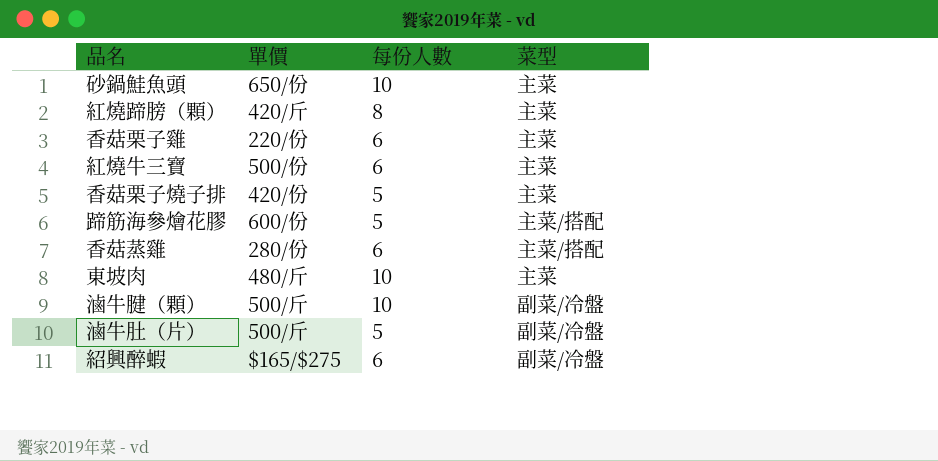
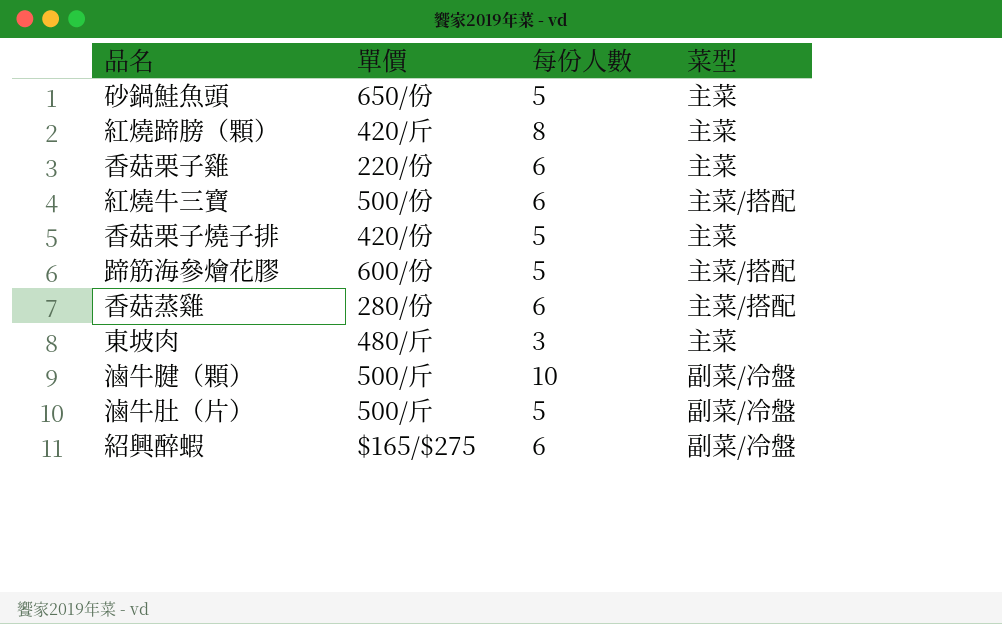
砂鍋鮭魚頭 | 每份人數: 10 -> 5
紅燒牛三寶 | 菜型: 主菜 -> 主菜/搭配
東坡肉 | 每份人數: 10 -> 3

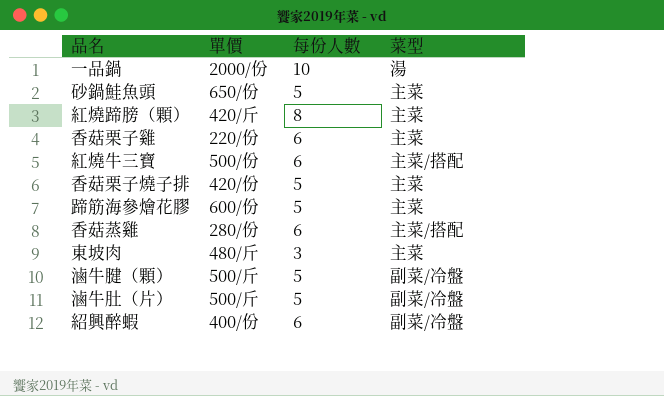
row 一品鍋: none -> 2000/份 | 10 | 湯
蹄筋海參燴花膠 | 菜型: 主菜/搭配 -> 主菜
滷牛腱（顆） | 每份人數: 10 -> 5
紹興醉蝦 | 單價: $165/$275 -> 400/份

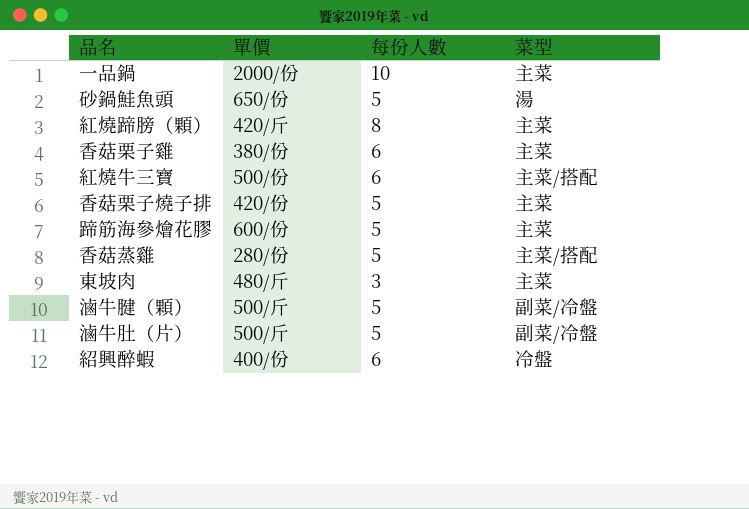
一品鍋 | 菜型: 湯 -> 主菜
砂鍋鮭魚頭 | 菜型: 主菜 -> 湯
香菇栗子雞 | 單價: 220/份 -> 380/份
香菇蒸雞 | 每份人數: 6 -> 5
紹興醉蝦 | 菜型: 副菜/冷盤 -> 冷盤

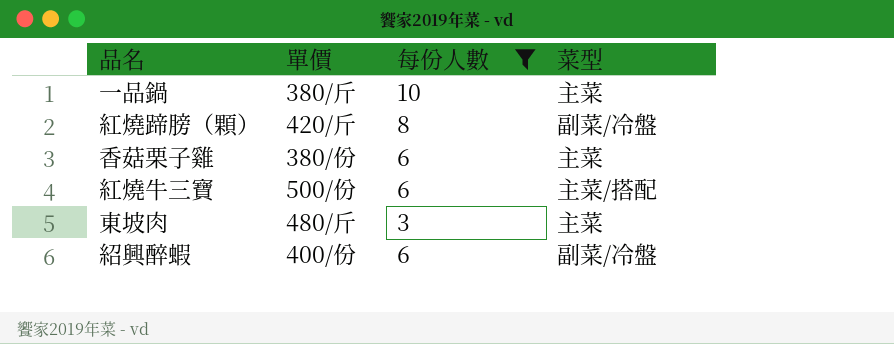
filter: none -> 每份人數 != 5
一品鍋 | 單價: 2000/份 -> 380/斤
紅燒蹄膀（顆） | 菜型: 主菜 -> 副菜/冷盤
紹興醉蝦 | 菜型: 冷盤 -> 副菜/冷盤

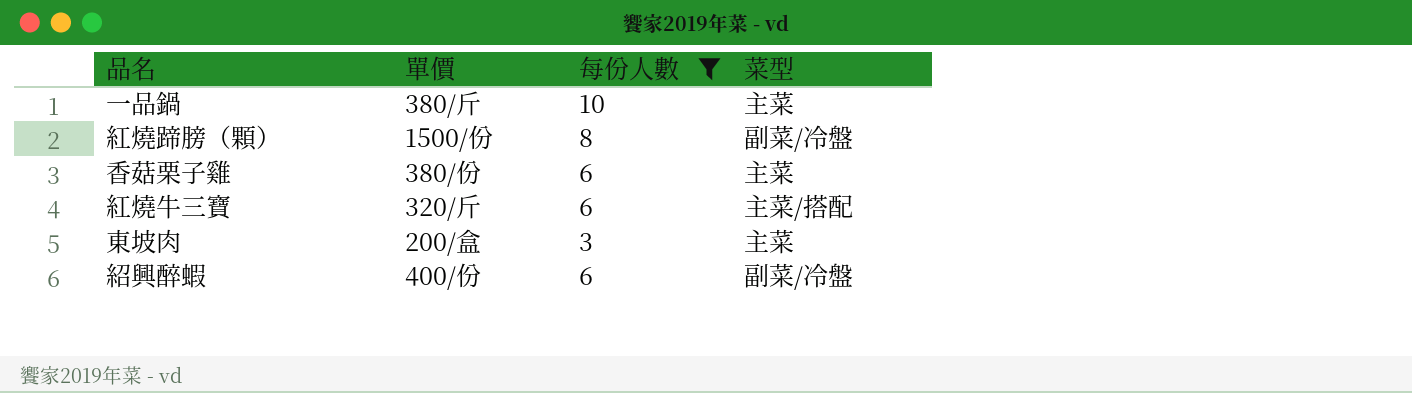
紅燒蹄膀（顆） | 單價: 420/斤 -> 1500/份
紅燒牛三寶 | 單價: 500/份 -> 320/斤
東坡肉 | 單價: 480/斤 -> 200/盒

